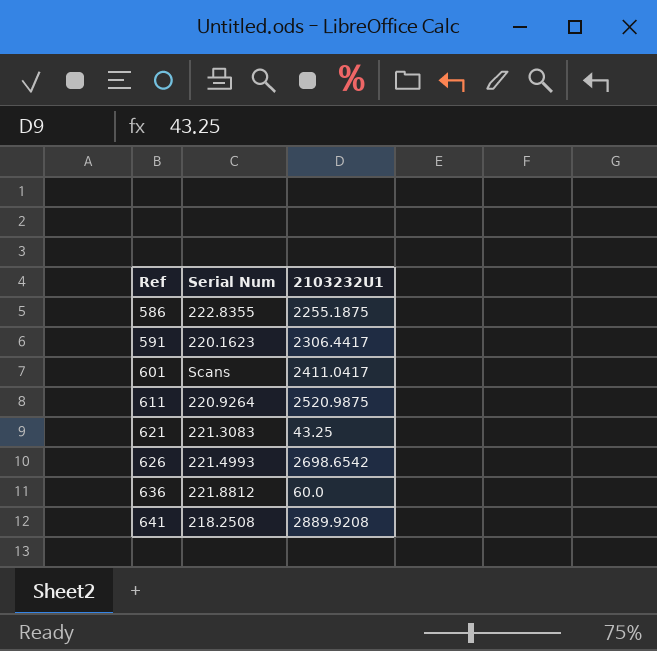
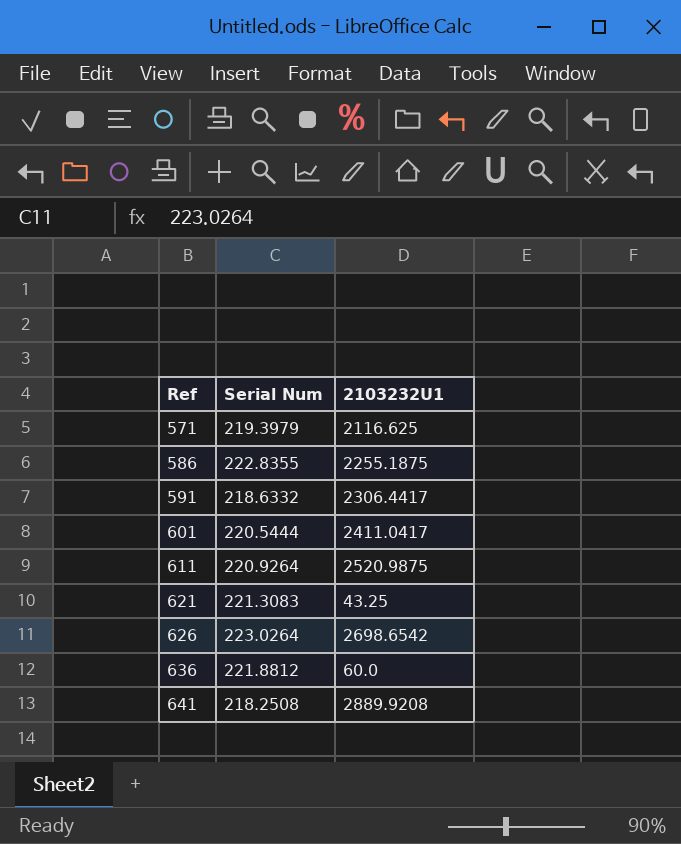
row 571: none -> 219.3979 | 2116.625
591 | Serial Num: 220.1623 -> 218.6332
601 | Serial Num: Scans -> 220.5444
626 | Serial Num: 221.4993 -> 223.0264

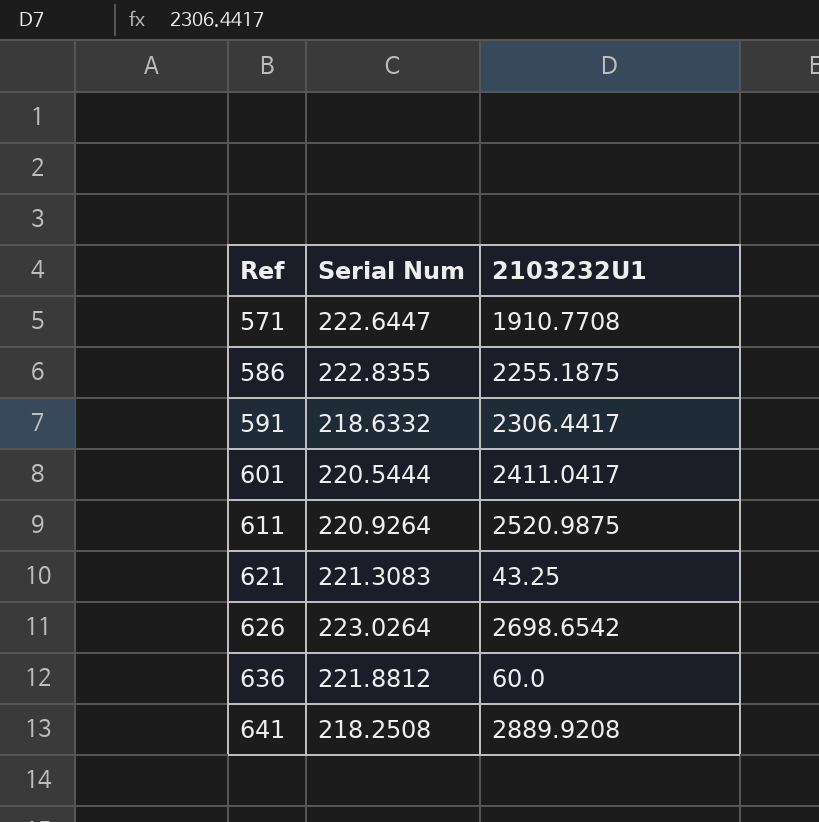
571 | Serial Num: 219.3979 -> 222.6447
571 | 2103232U1: 2116.625 -> 1910.7708

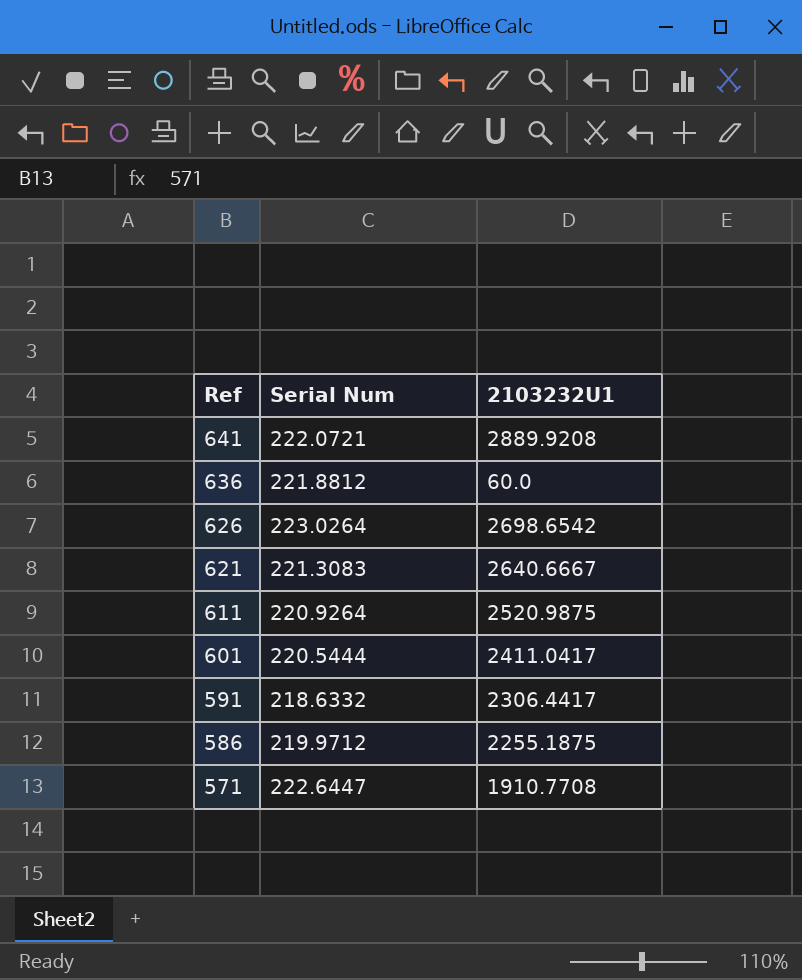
row order: Ref ascending -> Ref descending
641 | Serial Num: 218.2508 -> 222.0721
621 | 2103232U1: 43.25 -> 2640.6667
586 | Serial Num: 222.8355 -> 219.9712

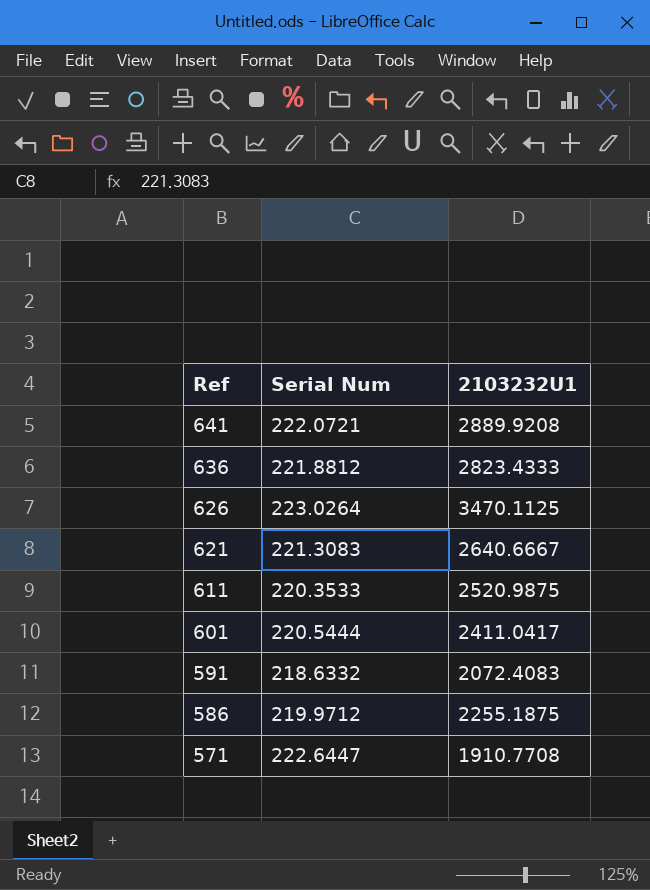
636 | 2103232U1: 60.0 -> 2823.4333
626 | 2103232U1: 2698.6542 -> 3470.1125
611 | Serial Num: 220.9264 -> 220.3533
591 | 2103232U1: 2306.4417 -> 2072.4083

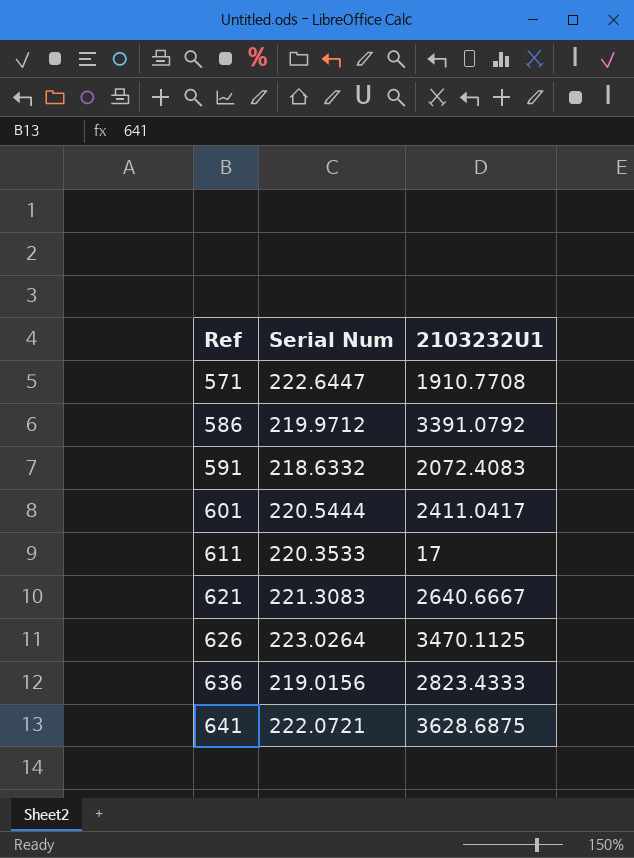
row order: Ref descending -> Ref ascending
586 | 2103232U1: 2255.1875 -> 3391.0792
611 | 2103232U1: 2520.9875 -> 17
636 | Serial Num: 221.8812 -> 219.0156
641 | 2103232U1: 2889.9208 -> 3628.6875

